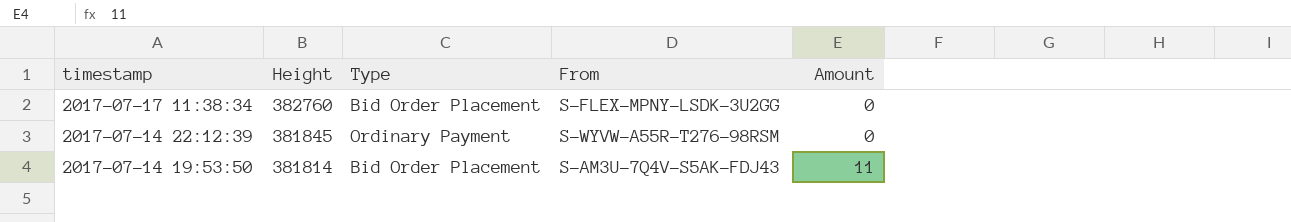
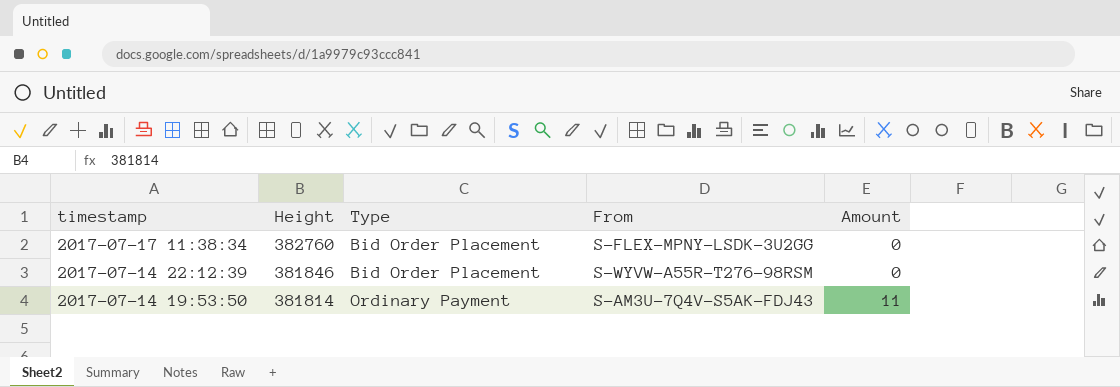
2017-07-14 22:12:39 | Height: 381845 -> 381846
2017-07-14 22:12:39 | Type: Ordinary Payment -> Bid Order Placement
2017-07-14 19:53:50 | Type: Bid Order Placement -> Ordinary Payment

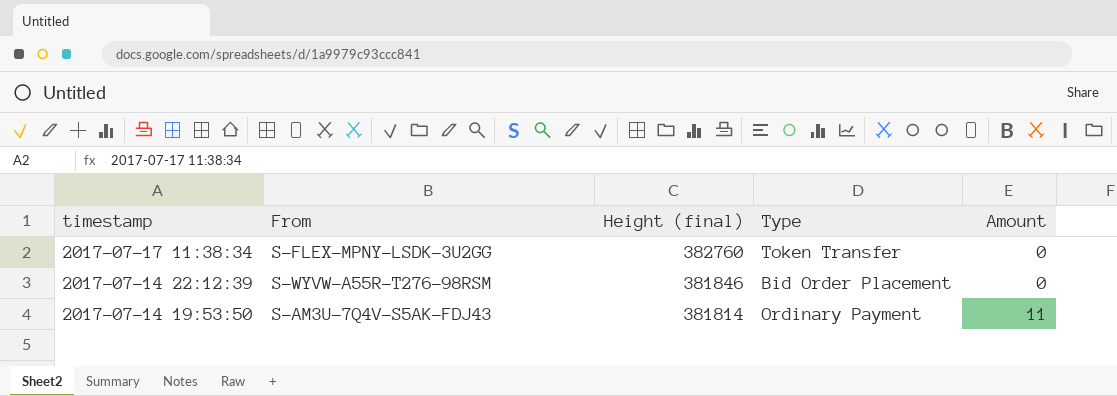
column From | position: 4 -> 2
column name: Height -> Height (final)
2017-07-17 11:38:34 | Type: Bid Order Placement -> Token Transfer

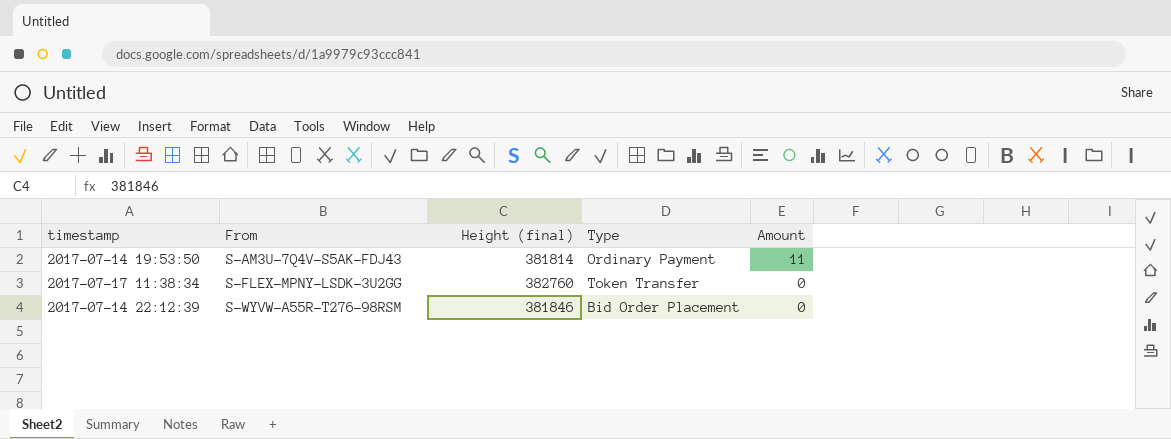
row order: timestamp descending -> From ascending

